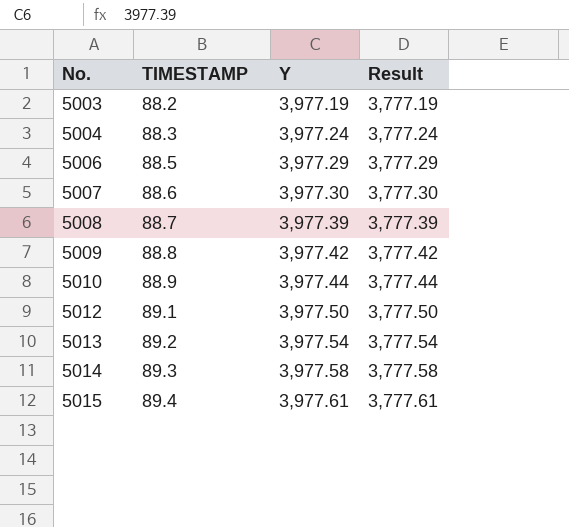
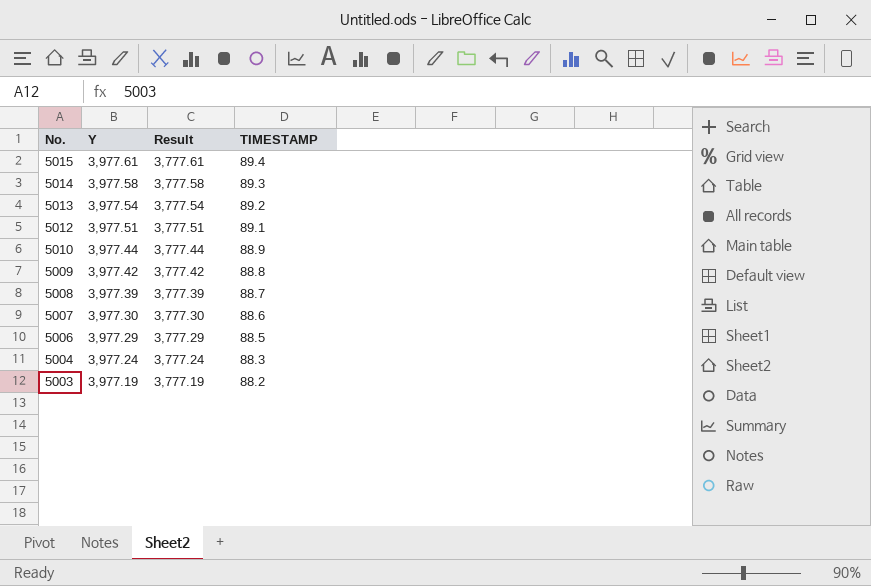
row order: No. ascending -> No. descending
column TIMESTAMP | position: 2 -> 4
5012 | Y: 3,977.50 -> 3,977.51
5012 | Result: 3,777.50 -> 3,777.51

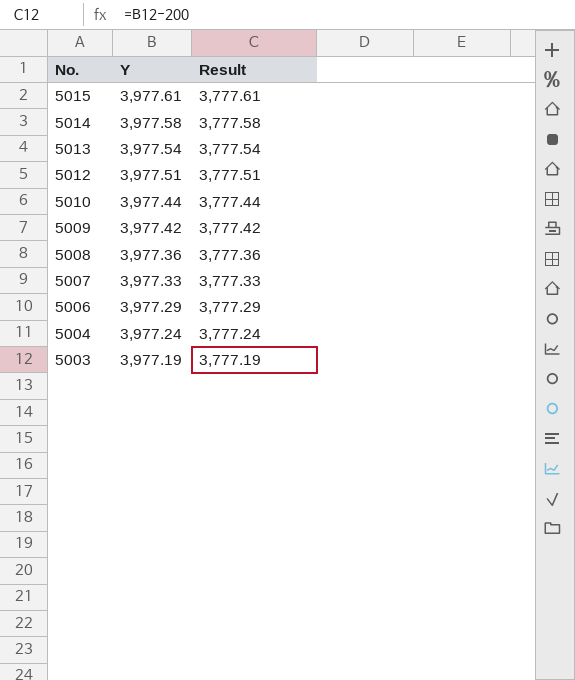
column TIMESTAMP | position: 4 -> none
5008 | Y: 3,977.39 -> 3,977.36
5008 | Result: 3,777.39 -> 3,777.36
5007 | Y: 3,977.30 -> 3,977.33
5007 | Result: 3,777.30 -> 3,777.33

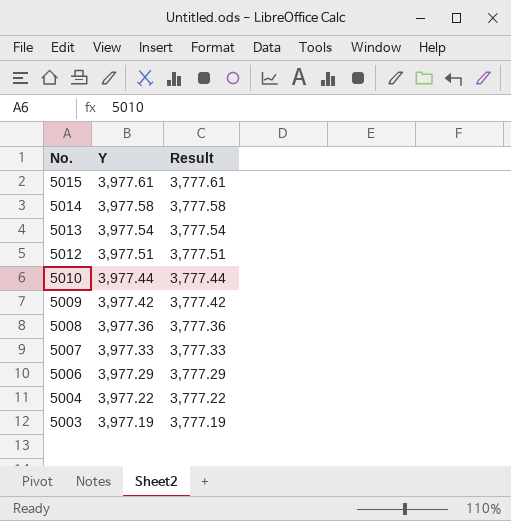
5004 | Y: 3,977.24 -> 3,977.22
5004 | Result: 3,777.24 -> 3,777.22

